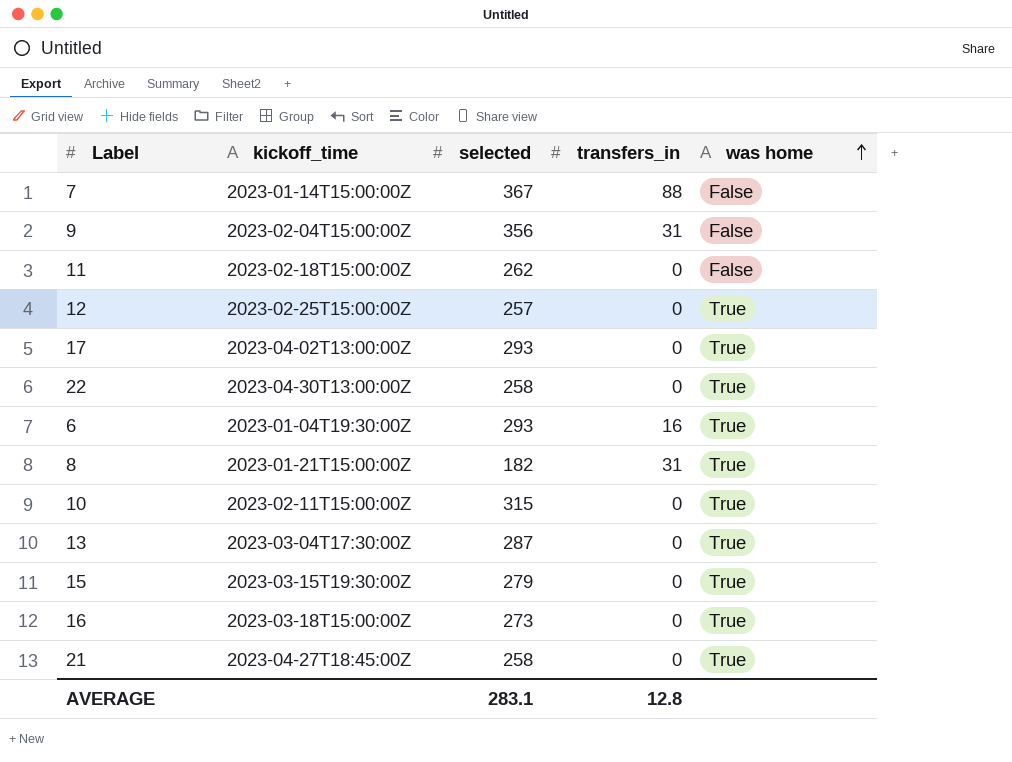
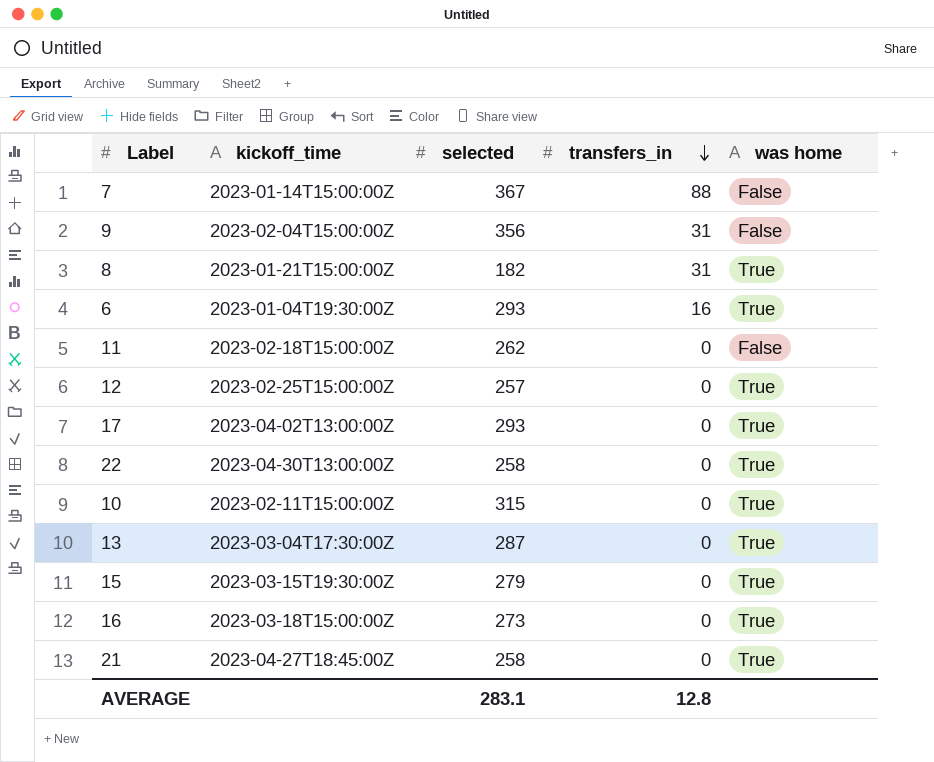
row order: was home ascending -> transfers_in descending

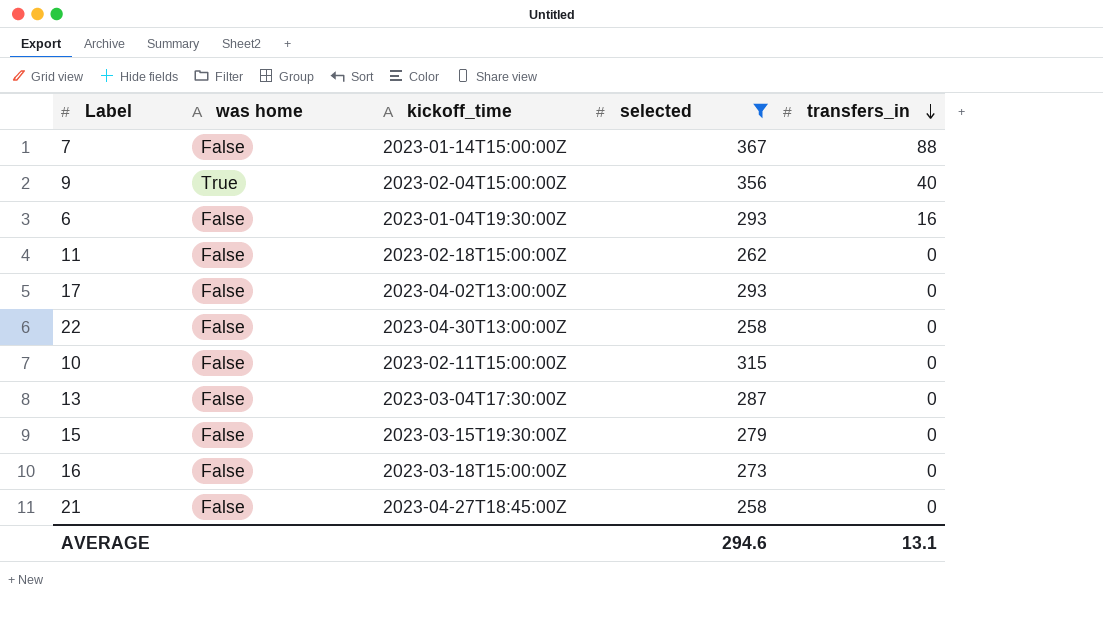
filter: none -> selected >= 258
column was home | position: 5 -> 2
9 | was home: False -> True
9 | transfers_in: 31 -> 40
6 | was home: True -> False
17 | was home: True -> False
22 | was home: True -> False
10 | was home: True -> False
13 | was home: True -> False
15 | was home: True -> False
16 | was home: True -> False
21 | was home: True -> False
AVERAGE | selected: 283.1 -> 294.6
AVERAGE | transfers_in: 12.8 -> 13.1

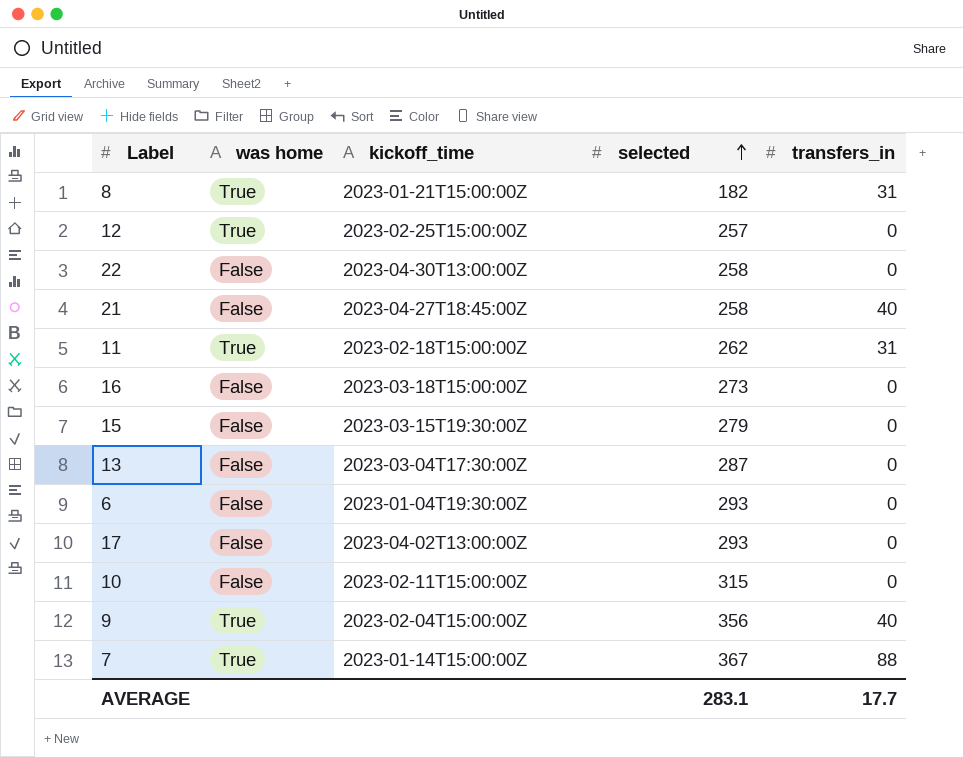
filter: selected >= 258 -> none
row order: transfers_in descending -> selected ascending
21 | transfers_in: 0 -> 40
11 | was home: False -> True
11 | transfers_in: 0 -> 31
6 | transfers_in: 16 -> 0
7 | was home: False -> True
AVERAGE | selected: 294.6 -> 283.1
AVERAGE | transfers_in: 13.1 -> 17.7

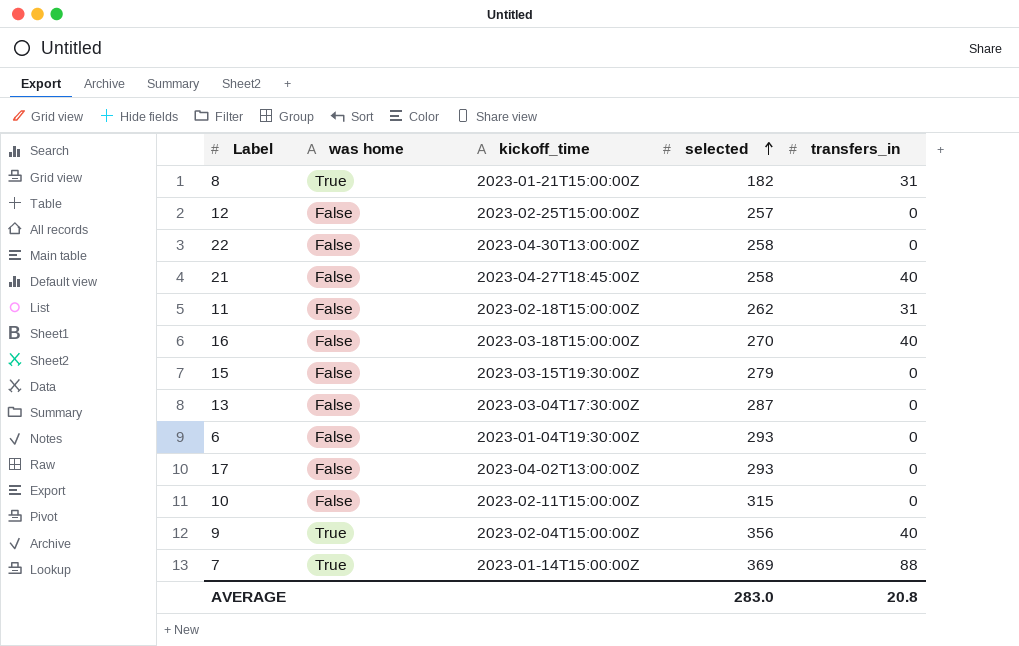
12 | was home: True -> False
11 | was home: True -> False
16 | selected: 273 -> 270
16 | transfers_in: 0 -> 40
7 | selected: 367 -> 369
AVERAGE | selected: 283.1 -> 283.0
AVERAGE | transfers_in: 17.7 -> 20.8

